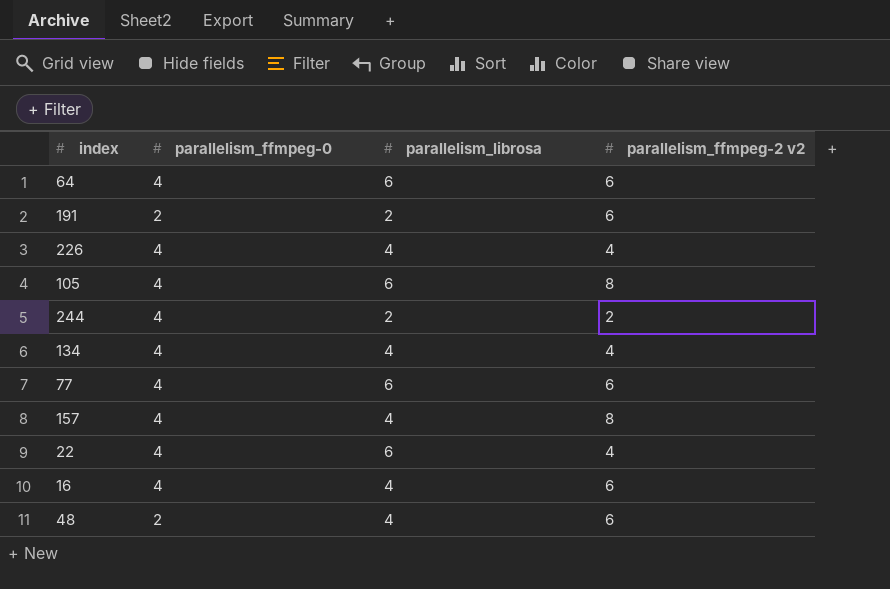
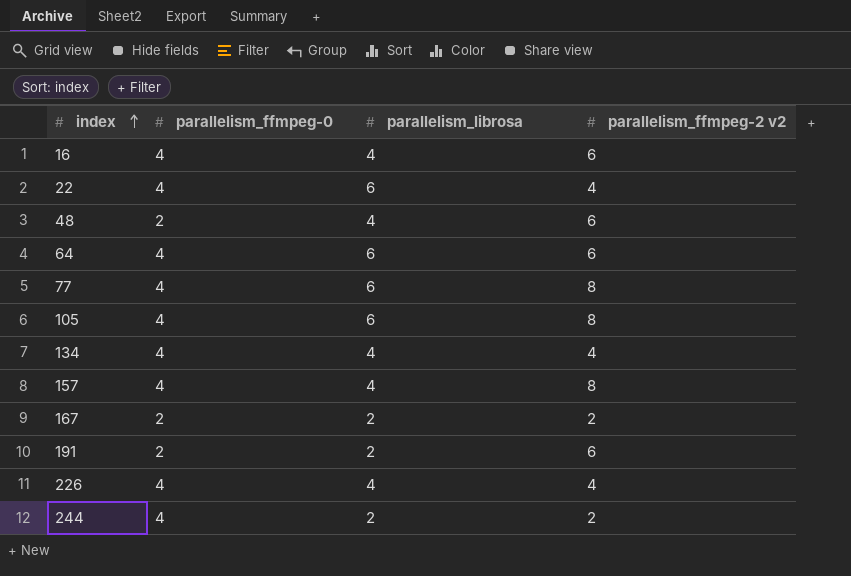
row order: none -> index ascending
77 | parallelism_ffmpeg-2 v2: 6 -> 8
row 167: none -> 2 | 2 | 2

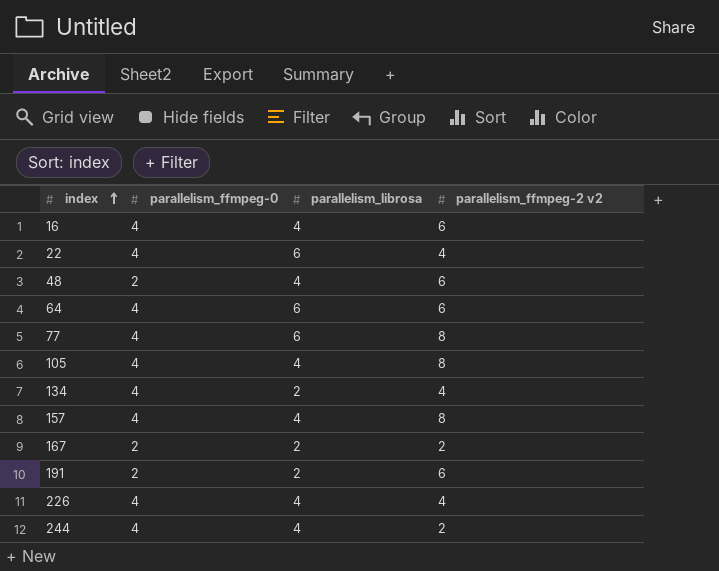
105 | parallelism_librosa: 6 -> 4
134 | parallelism_librosa: 4 -> 2
244 | parallelism_librosa: 2 -> 4

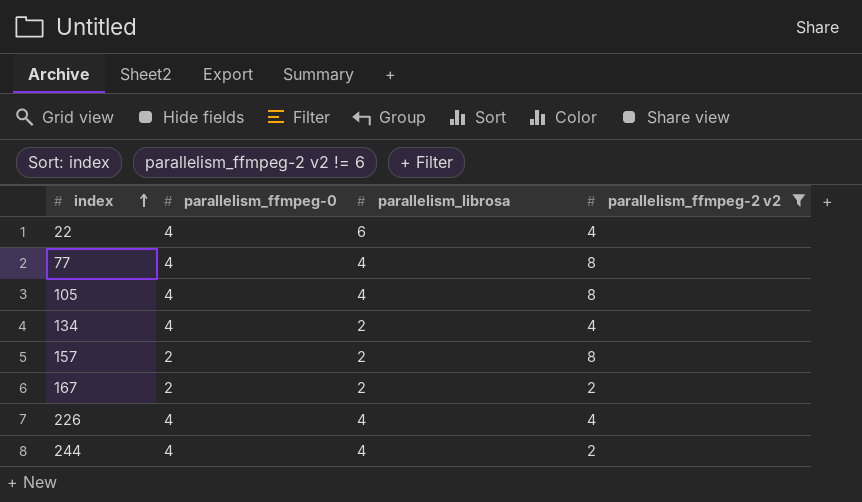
filter: none -> parallelism_ffmpeg-2 v2 != 6
77 | parallelism_librosa: 6 -> 4
157 | parallelism_ffmpeg-0: 4 -> 2
157 | parallelism_librosa: 4 -> 2

